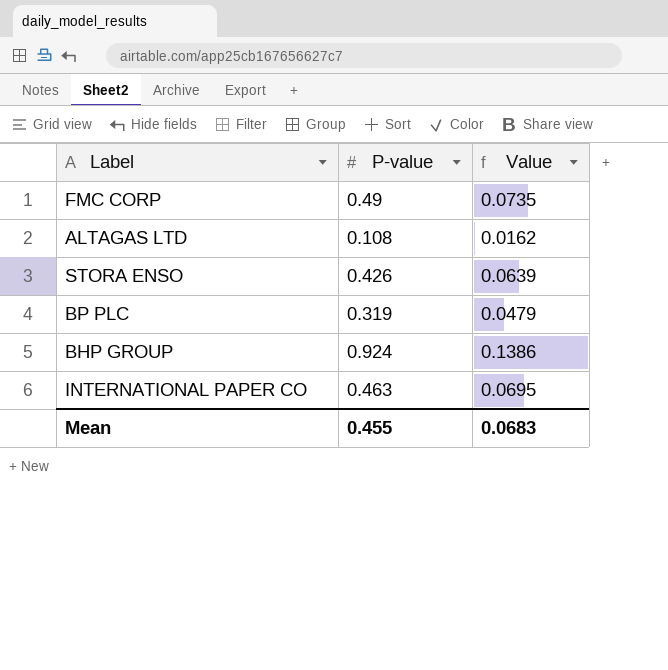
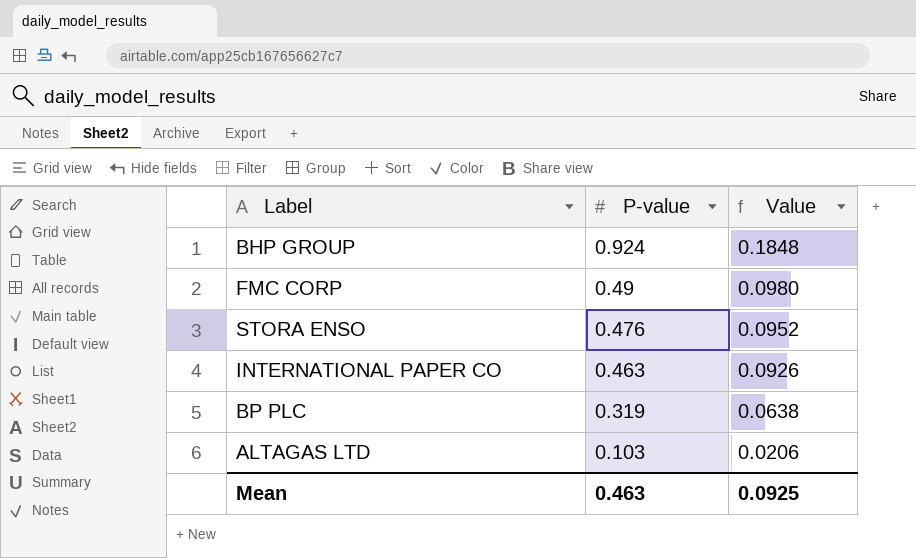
row order: none -> P-value descending
column Value | formula: [P-value] * 0.15 -> [P-value] * 0.2
STORA ENSO | P-value: 0.426 -> 0.476
ALTAGAS LTD | P-value: 0.108 -> 0.103
Mean | P-value: 0.455 -> 0.463
Mean | Value: 0.0683 -> 0.0925

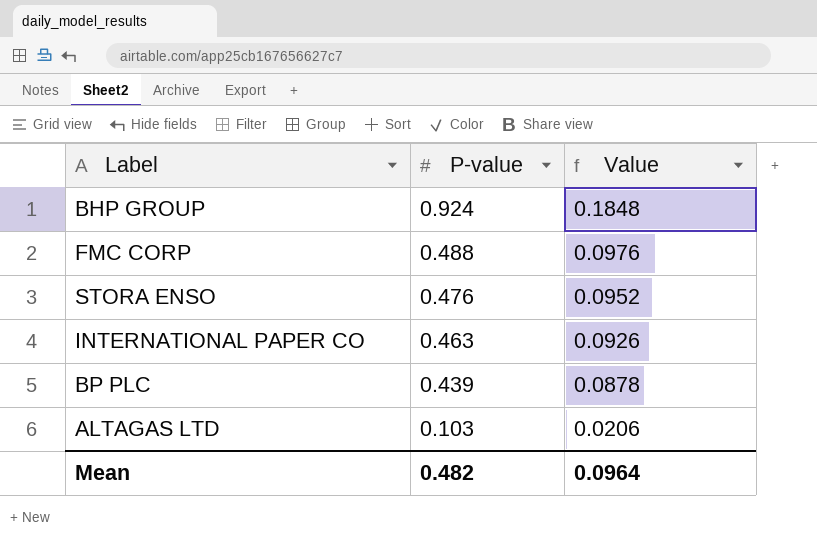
FMC CORP | P-value: 0.49 -> 0.488
FMC CORP | Value: 0.0980 -> 0.0976
BP PLC | P-value: 0.319 -> 0.439
BP PLC | Value: 0.0638 -> 0.0878
Mean | P-value: 0.463 -> 0.482
Mean | Value: 0.0925 -> 0.0964

